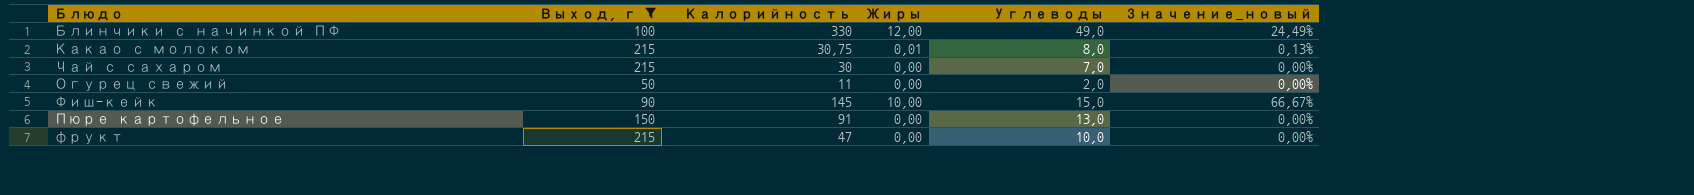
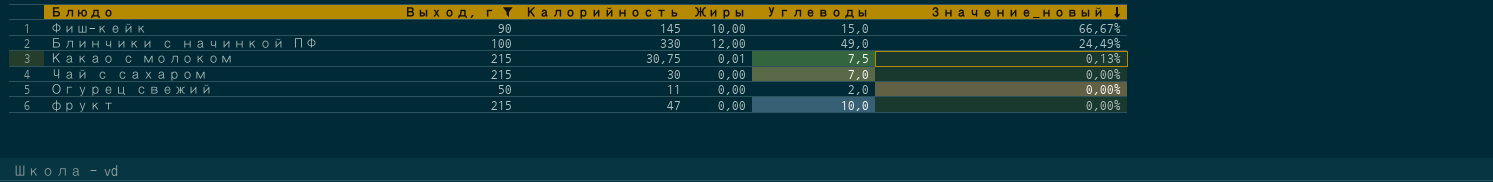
row order: none -> Значение_новый descending
row Пюре картофельное: 150 | 91 | 0,00 | 13,0 | 0,00% -> none
Какао с молоком | Углеводы: 8,0 -> 7,5

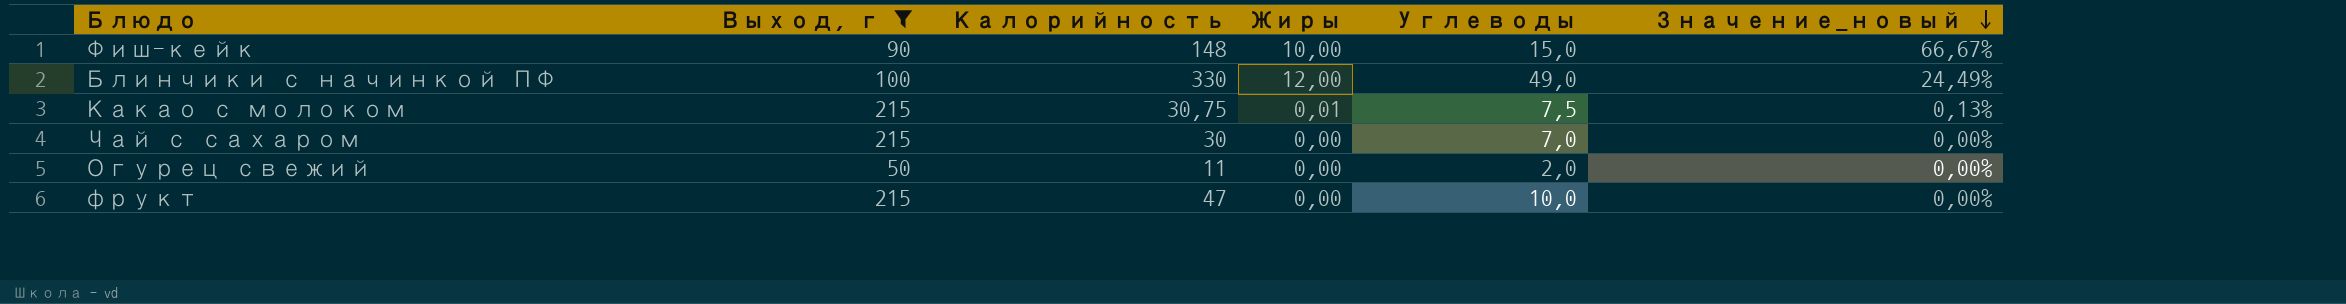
Фиш-кейк | Калорийность: 145 -> 148

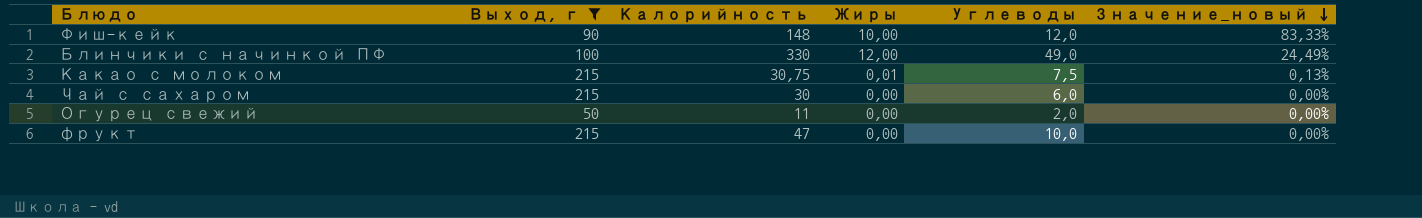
Фиш-кейк | Углеводы: 15,0 -> 12,0
Фиш-кейк | Значение_новый: 66,67% -> 83,33%
Чай с сахаром | Углеводы: 7,0 -> 6,0

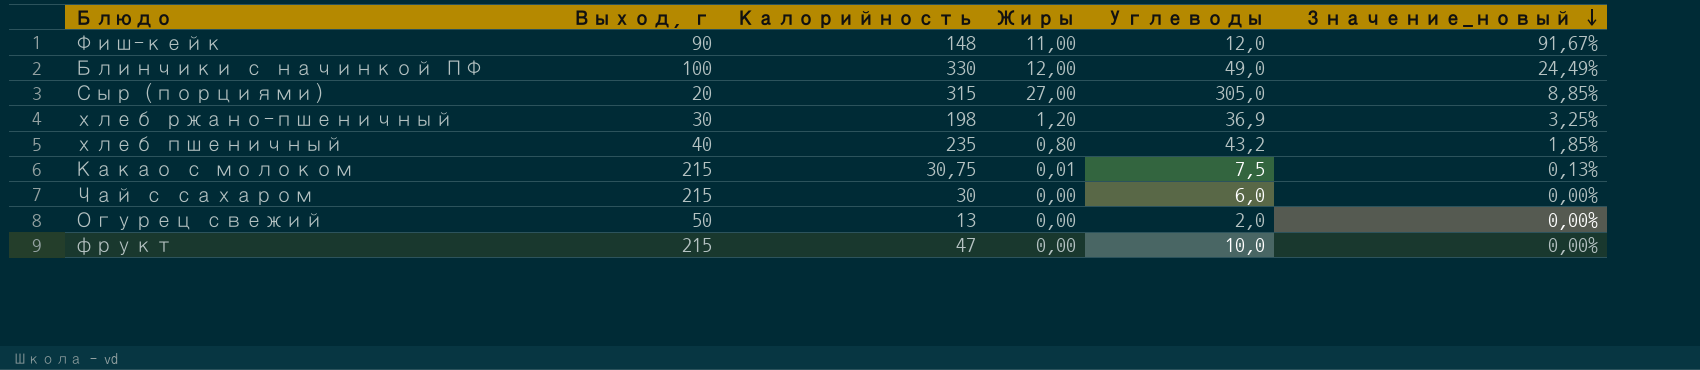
filter: Выход, г >= 50 -> none
Фиш-кейк | Жиры: 10,00 -> 11,00
Фиш-кейк | Значение_новый: 83,33% -> 91,67%
Огурец свежий | Калорийность: 11 -> 13

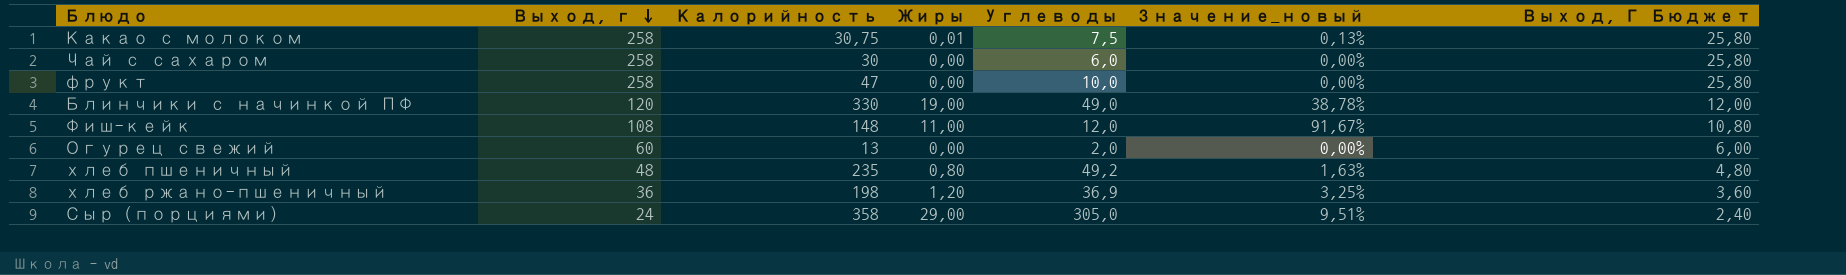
row order: Значение_новый descending -> Выход, г descending
column Выход, Г Бюджет | formula: none -> [Выход, г] * 0,1
Какао с молоком | Выход, г: 215 -> 258
Чай с сахаром | Выход, г: 215 -> 258
фрукт | Выход, г: 215 -> 258
Блинчики с начинкой ПФ | Выход, г: 100 -> 120
Блинчики с начинкой ПФ | Жиры: 12,00 -> 19,00
Блинчики с начинкой ПФ | Значение_новый: 24,49% -> 38,78%
Фиш-кейк | Выход, г: 90 -> 108
Огурец свежий | Выход, г: 50 -> 60
хлеб пшеничный | Выход, г: 40 -> 48
хлеб пшеничный | Углеводы: 43,2 -> 49,2
хлеб пшеничный | Значение_новый: 1,85% -> 1,63%
хлеб ржано-пшеничный | Выход, г: 30 -> 36
Сыр (порциями) | Выход, г: 20 -> 24
Сыр (порциями) | Калорийность: 315 -> 358
Сыр (порциями) | Жиры: 27,00 -> 29,00
Сыр (порциями) | Значение_новый: 8,85% -> 9,51%

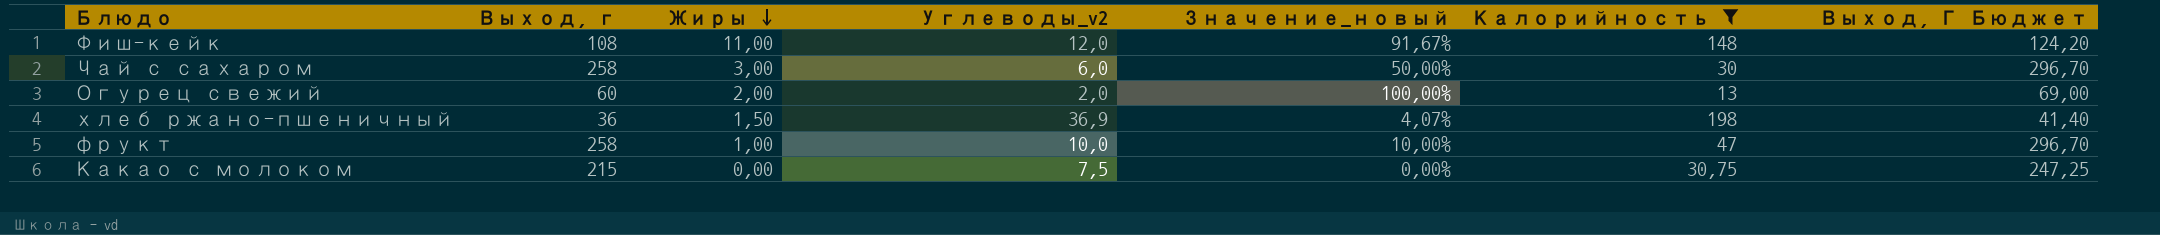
filter: none -> Калорийность <= 198
row order: Выход, г descending -> Жиры descending
column name: Углеводы -> Углеводы_v2
column Калорийность | position: 3 -> 6
column Выход, Г Бюджет | formula: [Выход, г] * 0,1 -> [Выход, г] * 1,15
Чай с сахаром | Жиры: 0,00 -> 3,00
Чай с сахаром | Значение_новый: 0,00% -> 50,00%
Огурец свежий | Жиры: 0,00 -> 2,00
Огурец свежий | Значение_новый: 0,00% -> 100,00%
хлеб ржано-пшеничный | Жиры: 1,20 -> 1,50
хлеб ржано-пшеничный | Значение_новый: 3,25% -> 4,07%
фрукт | Жиры: 0,00 -> 1,00
фрукт | Значение_новый: 0,00% -> 10,00%
Какао с молоком | Выход, г: 258 -> 215
Какао с молоком | Жиры: 0,01 -> 0,00
Какао с молоком | Значение_новый: 0,13% -> 0,00%

